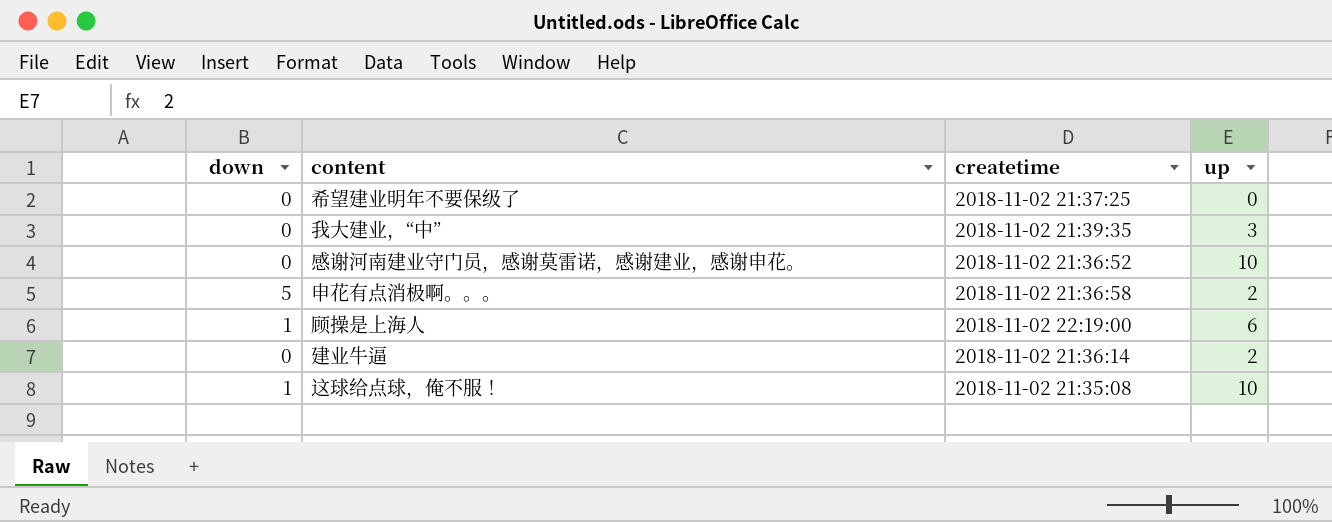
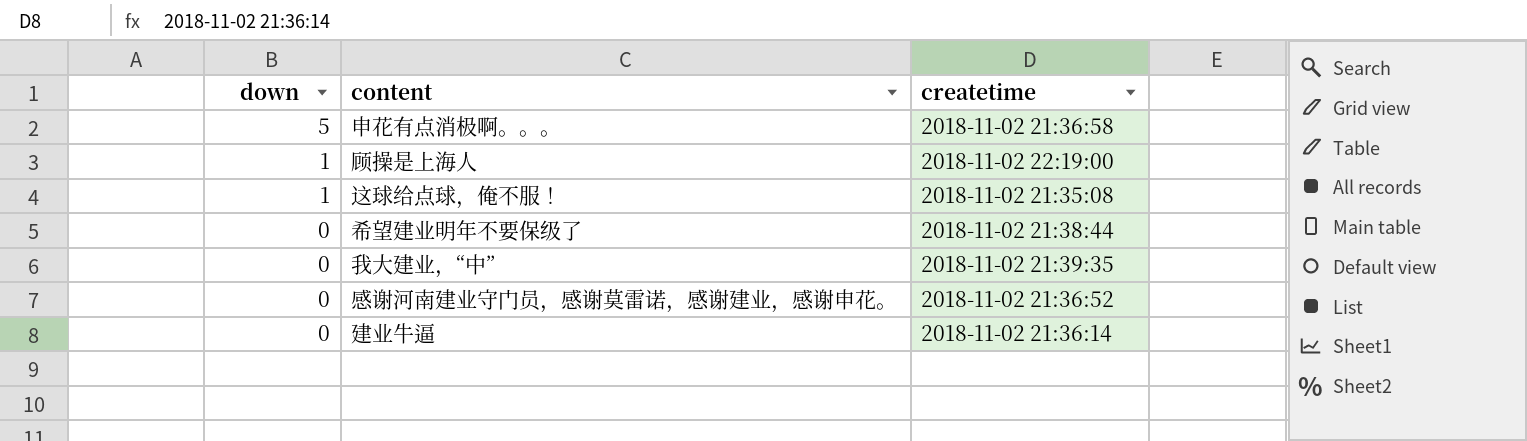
row order: none -> down descending
column up | position: 4 -> none
希望建业明年不要保级了 | createtime: 2018-11-02 21:37:25 -> 2018-11-02 21:38:44

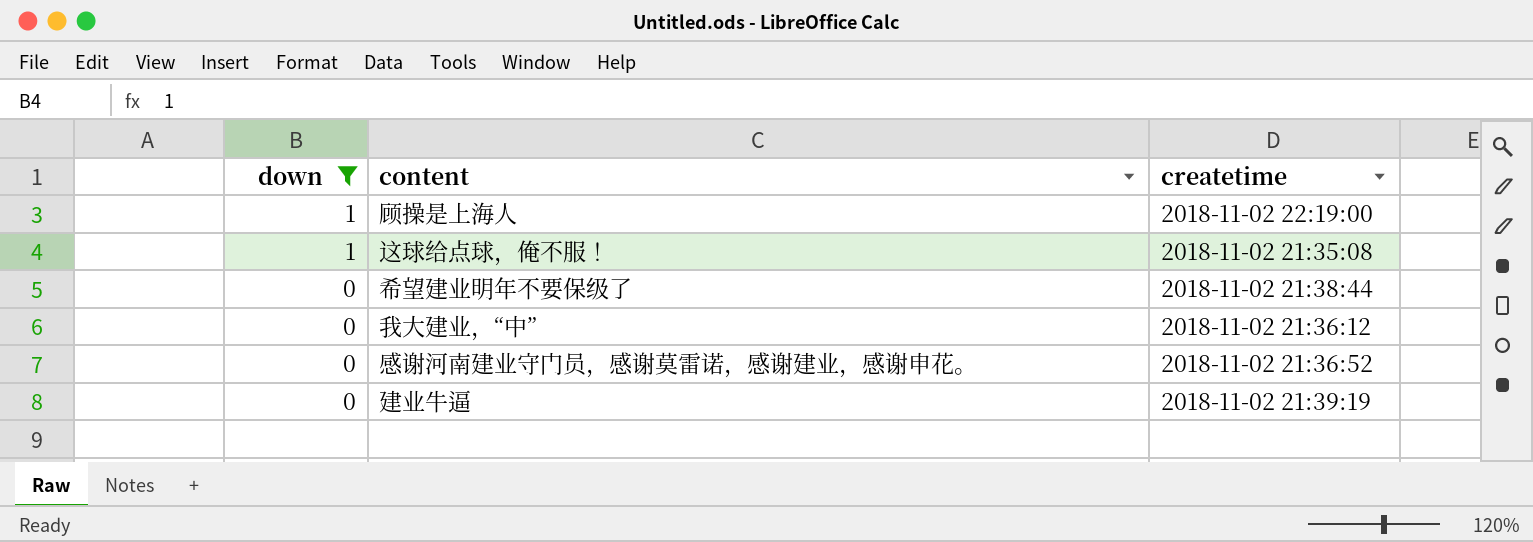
filter: none -> down != 5
我大建业，“中” | createtime: 2018-11-02 21:39:35 -> 2018-11-02 21:36:12
建业牛逼 | createtime: 2018-11-02 21:36:14 -> 2018-11-02 21:39:19

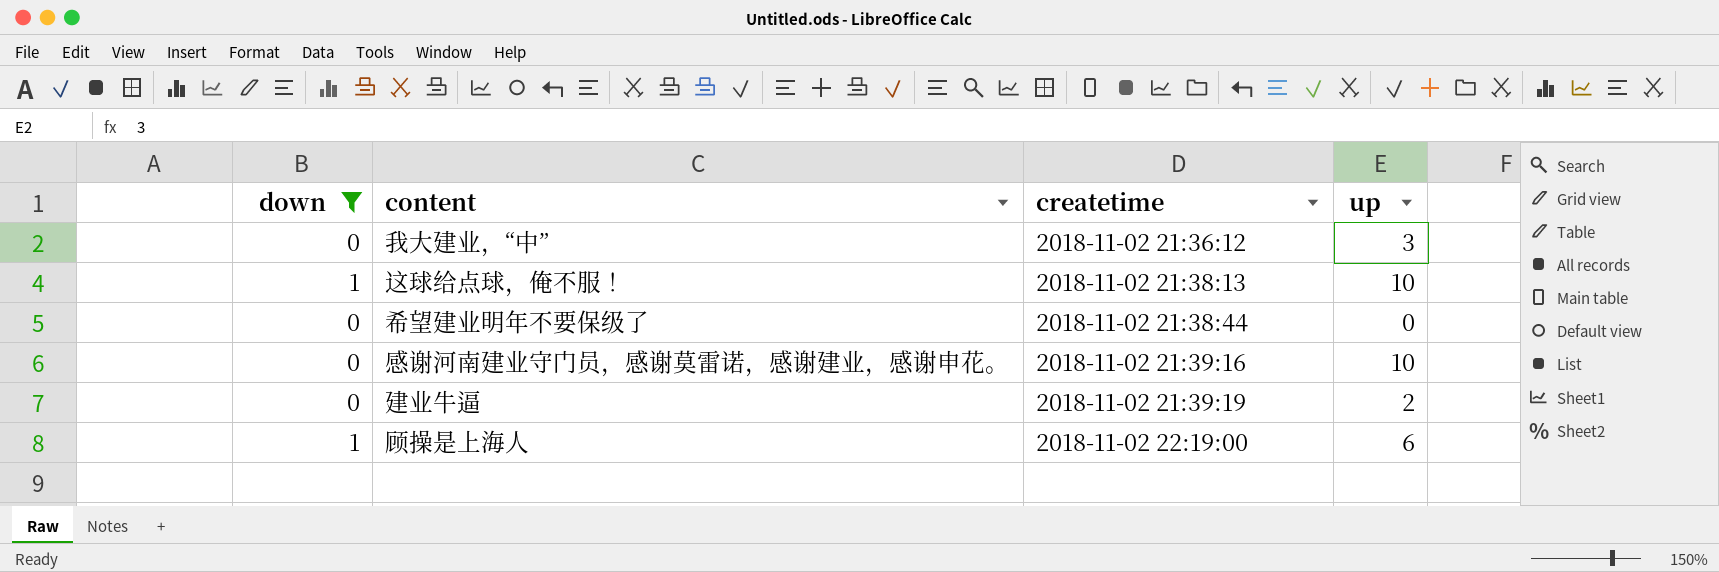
row order: down descending -> createtime ascending
column up | position: none -> 4
这球给点球，俺不服！ | createtime: 2018-11-02 21:35:08 -> 2018-11-02 21:38:13
感谢河南建业守门员，感谢莫雷诺，感谢建业，感谢申花。 | createtime: 2018-11-02 21:36:52 -> 2018-11-02 21:39:16

